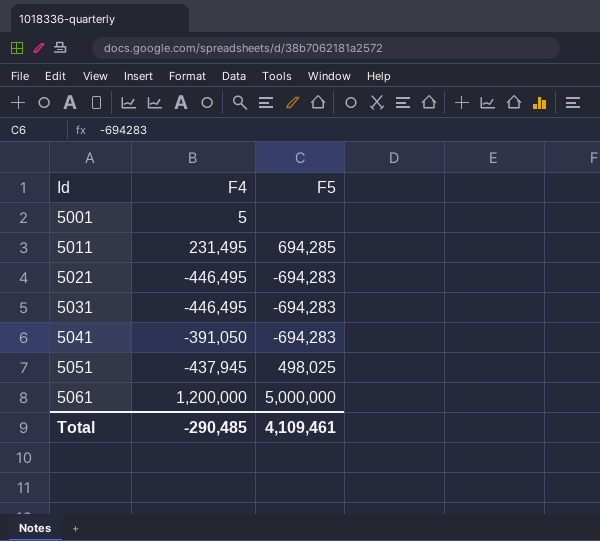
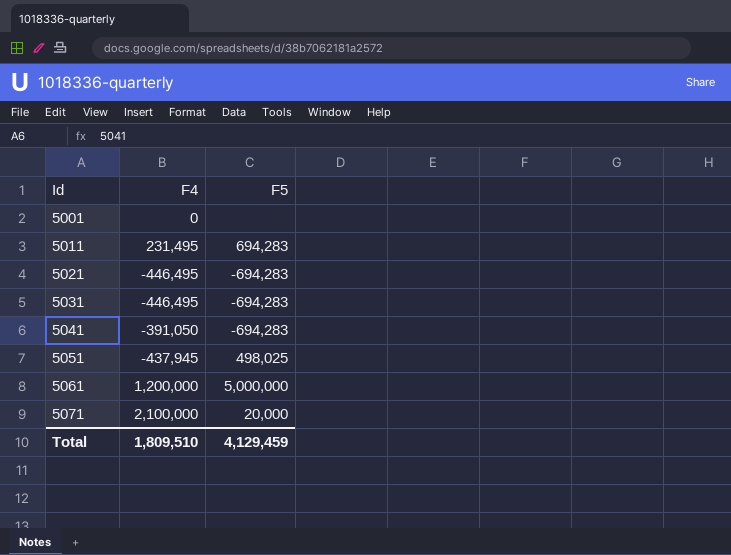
5001 | F4: 5 -> 0
5011 | F5: 694,285 -> 694,283
row 5071: none -> 2,100,000 | 20,000
Total | F4: -290,485 -> 1,809,510
Total | F5: 4,109,461 -> 4,129,459

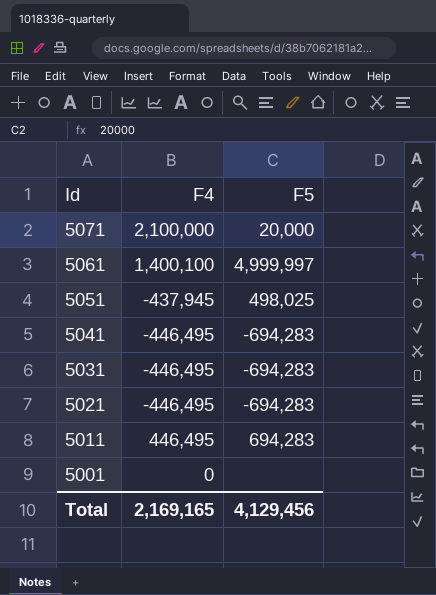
row order: Id ascending -> Id descending
5061 | F4: 1,200,000 -> 1,400,100
5061 | F5: 5,000,000 -> 4,999,997
5041 | F4: -391,050 -> -446,495
5011 | F4: 231,495 -> 446,495
Total | F4: 1,809,510 -> 2,169,165
Total | F5: 4,129,459 -> 4,129,456

